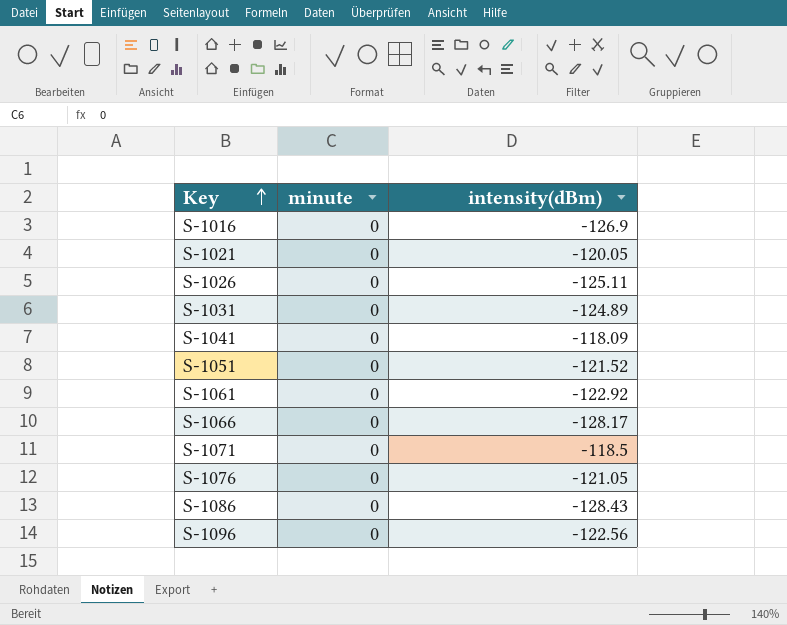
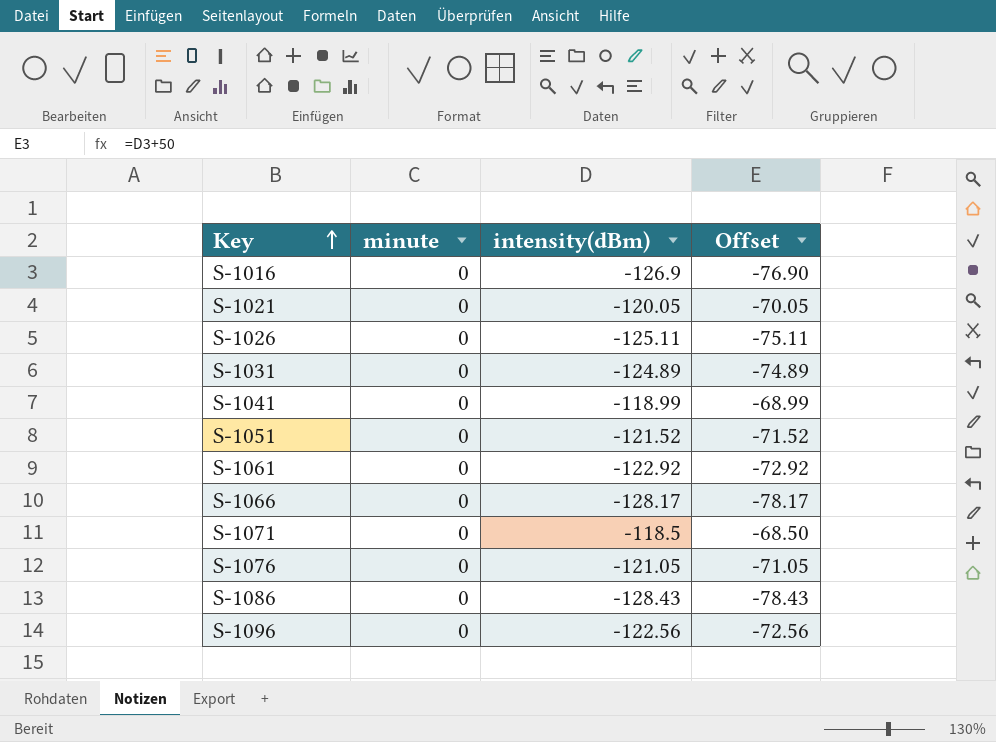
column Offset | formula: none -> [intensity(dBm)] + 50
S-1041 | intensity(dBm): -118.09 -> -118.99

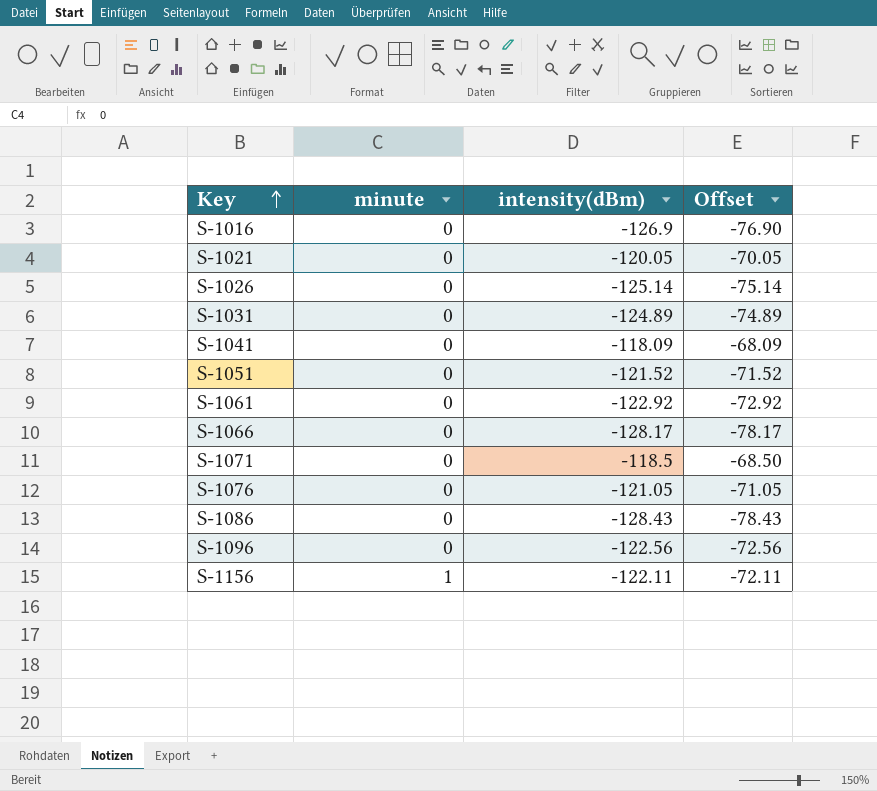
S-1026 | intensity(dBm): -125.11 -> -125.14
S-1026 | Offset: -75.11 -> -75.14
S-1041 | intensity(dBm): -118.99 -> -118.09
S-1041 | Offset: -68.99 -> -68.09
row S-1156: none -> 1 | -122.11 | -72.11

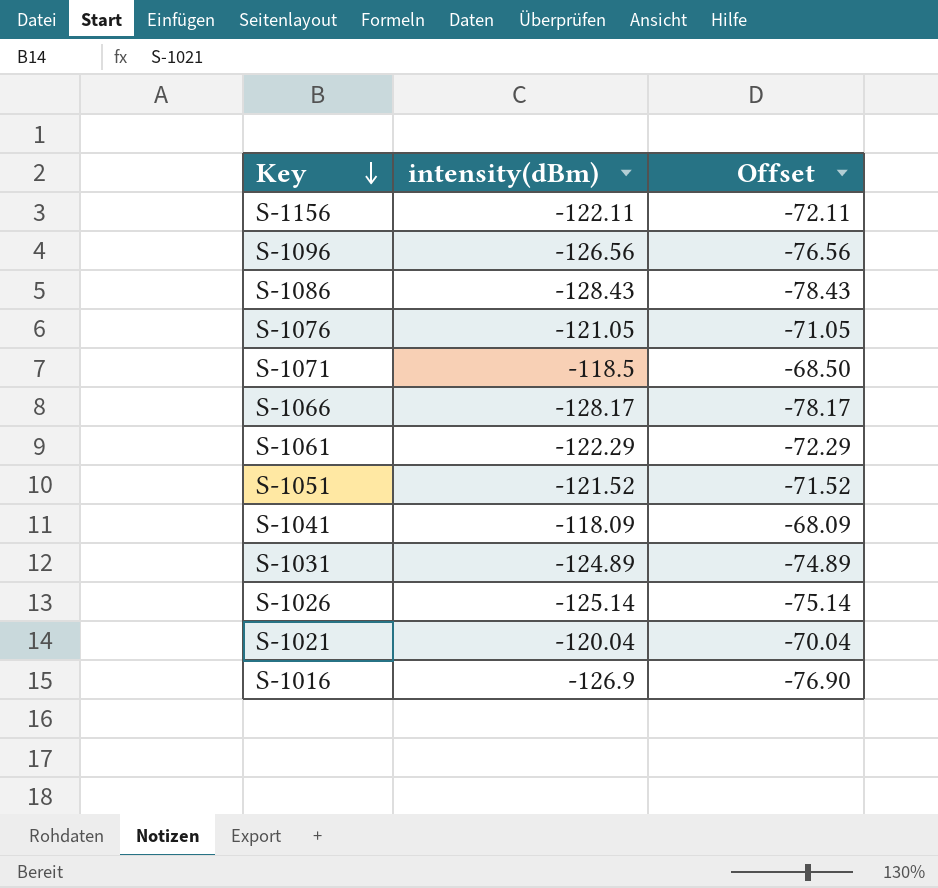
row order: Key ascending -> Key descending
column minute | position: 2 -> none
S-1096 | intensity(dBm): -122.56 -> -126.56
S-1096 | Offset: -72.56 -> -76.56
S-1061 | intensity(dBm): -122.92 -> -122.29
S-1061 | Offset: -72.92 -> -72.29
S-1021 | intensity(dBm): -120.05 -> -120.04
S-1021 | Offset: -70.05 -> -70.04

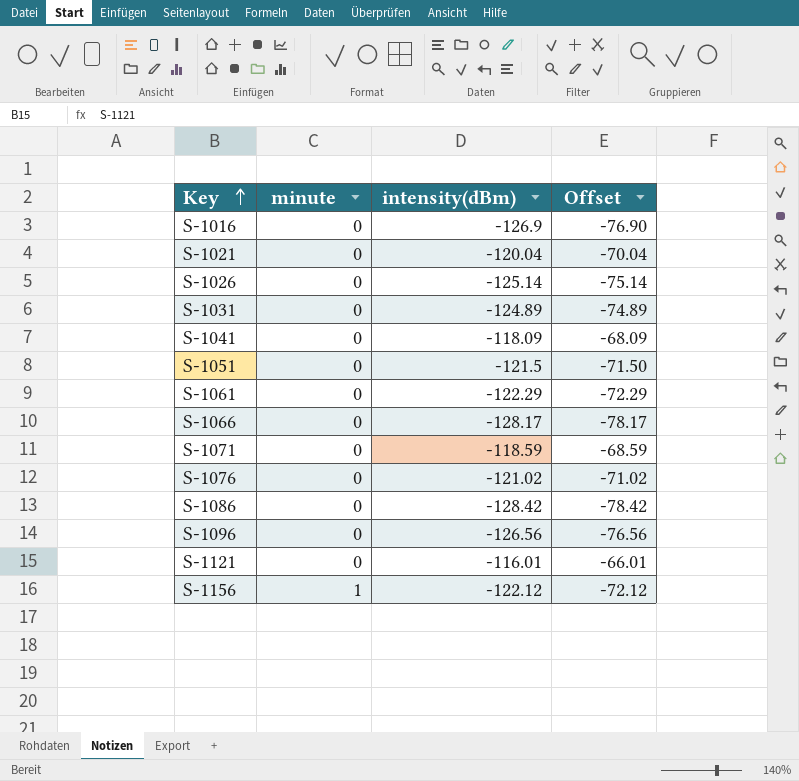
row order: Key descending -> Key ascending
column minute | position: none -> 2
S-1051 | intensity(dBm): -121.52 -> -121.5
S-1051 | Offset: -71.52 -> -71.50
S-1071 | intensity(dBm): -118.5 -> -118.59
S-1071 | Offset: -68.50 -> -68.59
S-1076 | intensity(dBm): -121.05 -> -121.02
S-1076 | Offset: -71.05 -> -71.02
S-1086 | intensity(dBm): -128.43 -> -128.42
S-1086 | Offset: -78.43 -> -78.42
row S-1121: none -> 0 | -116.01 | -66.01
S-1156 | intensity(dBm): -122.11 -> -122.12
S-1156 | Offset: -72.11 -> -72.12

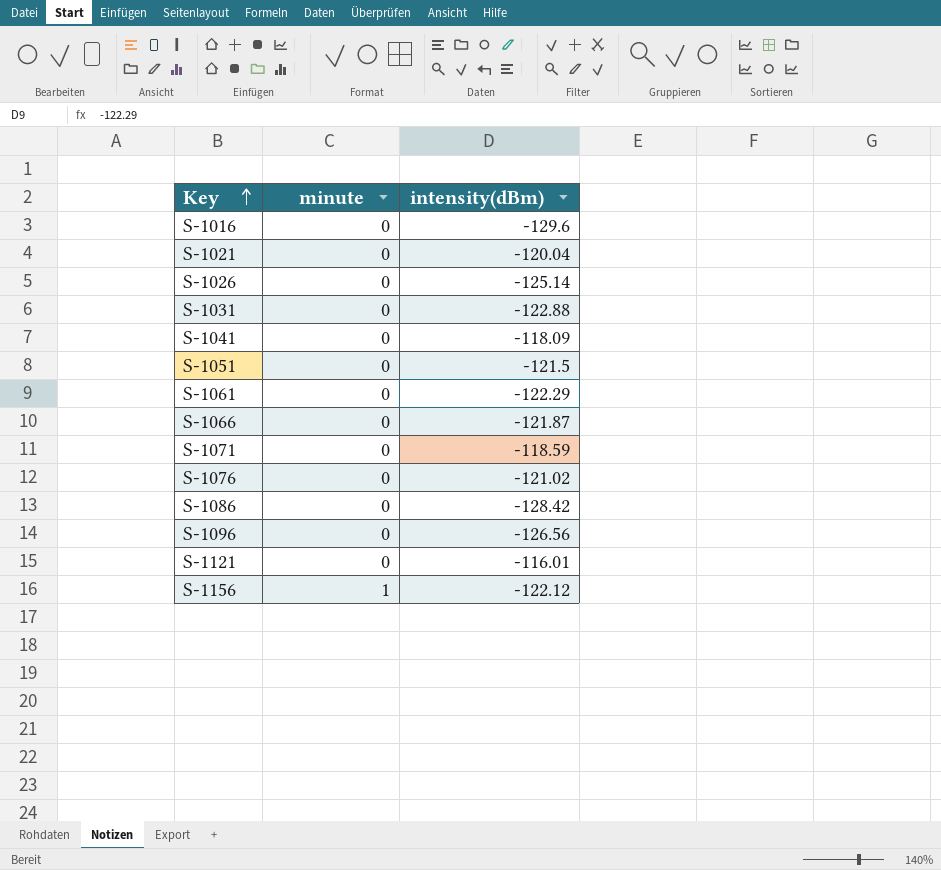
column Offset | formula: [intensity(dBm)] + 50 -> none
S-1016 | intensity(dBm): -126.9 -> -129.6
S-1031 | intensity(dBm): -124.89 -> -122.88
S-1066 | intensity(dBm): -128.17 -> -121.87

